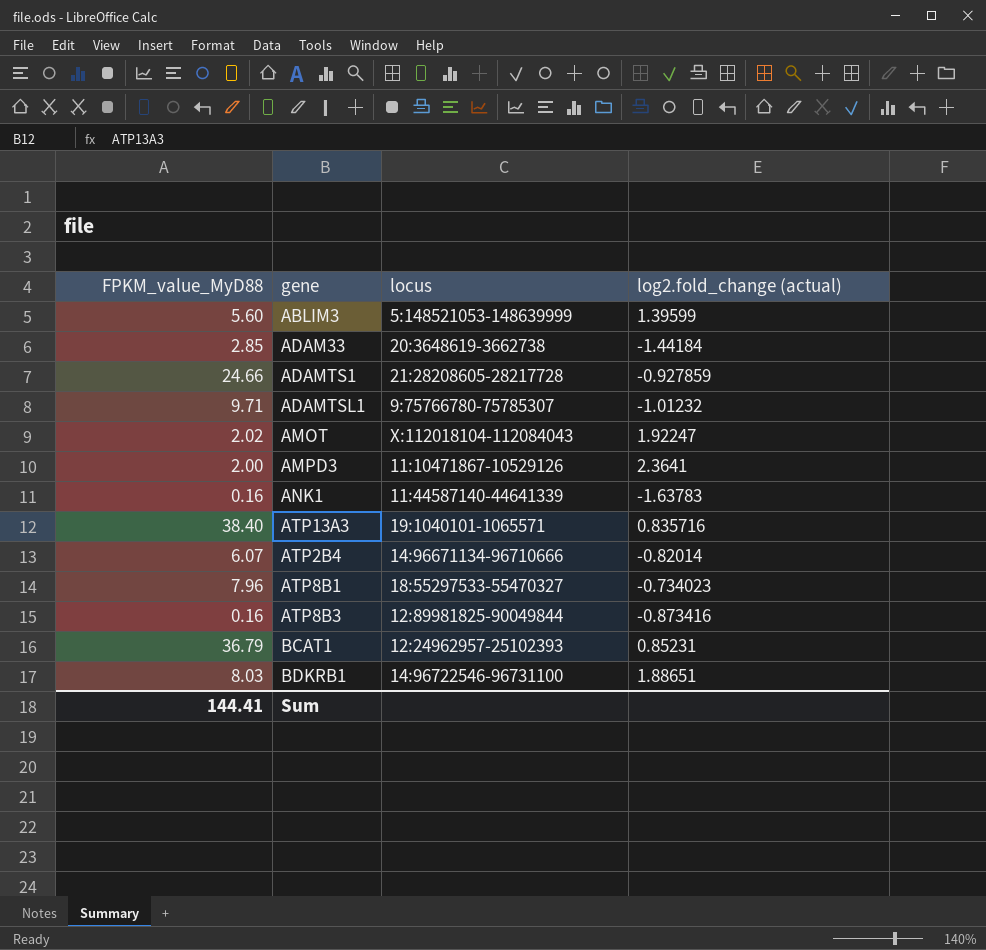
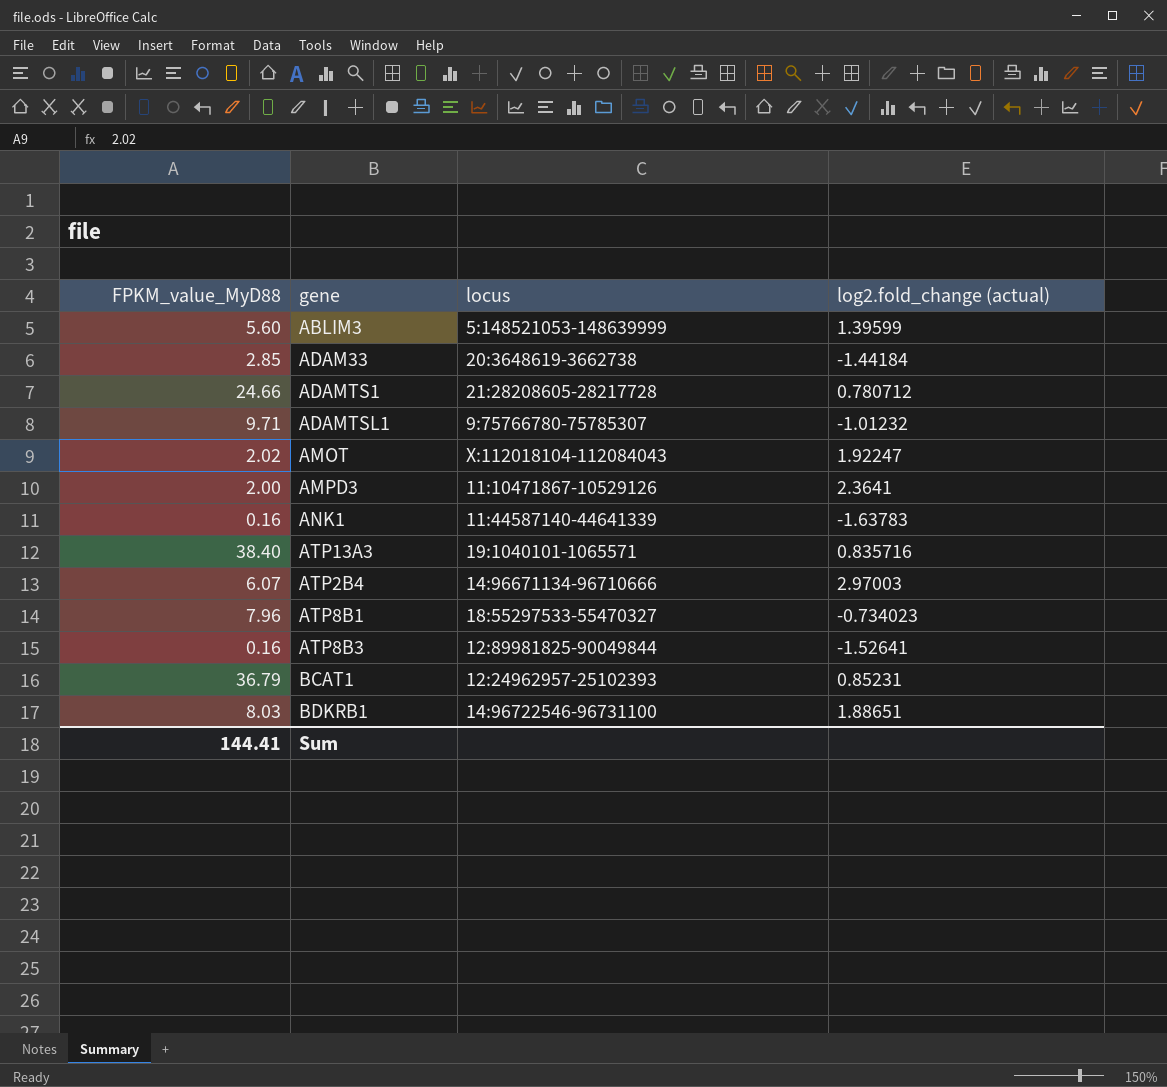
ADAMTS1 | log2.fold_change (actual): -0.927859 -> 0.780712
ATP2B4 | log2.fold_change (actual): -0.82014 -> 2.97003
ATP8B3 | log2.fold_change (actual): -0.873416 -> -1.52641

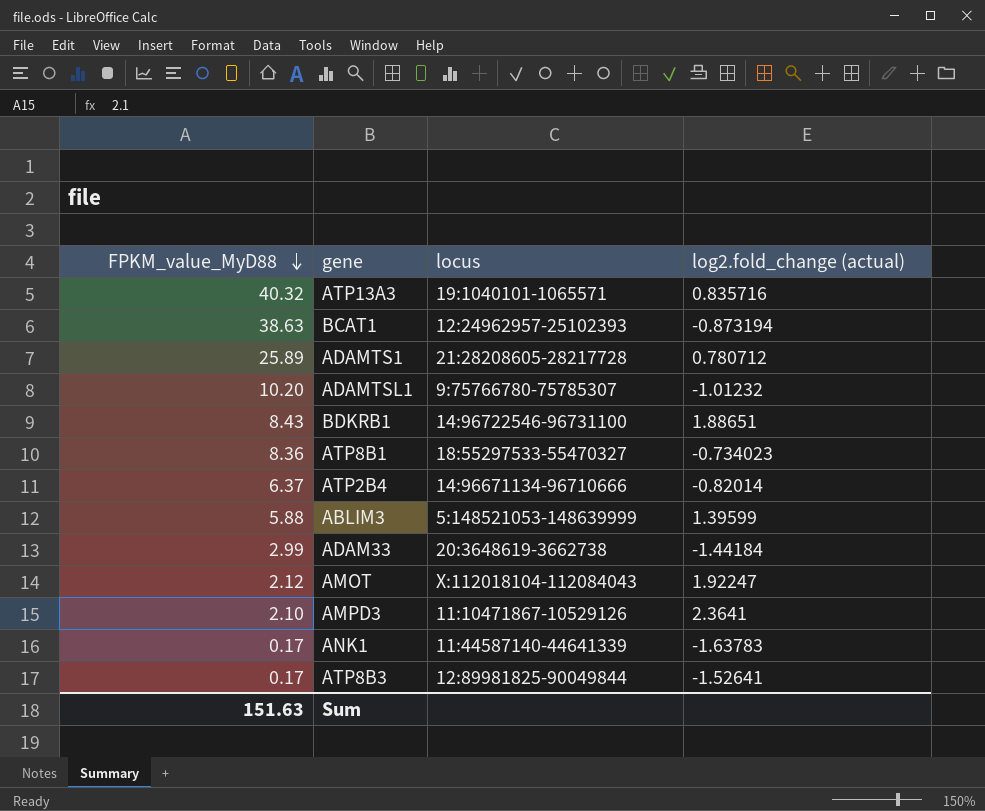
row order: none -> FPKM_value_MyD88 descending
ATP13A3 | FPKM_value_MyD88: 38.40 -> 40.32
BCAT1 | FPKM_value_MyD88: 36.79 -> 38.63
BCAT1 | log2.fold_change (actual): 0.85231 -> -0.873194
ADAMTS1 | FPKM_value_MyD88: 24.66 -> 25.89
ADAMTSL1 | FPKM_value_MyD88: 9.71 -> 10.20
BDKRB1 | FPKM_value_MyD88: 8.03 -> 8.43
ATP8B1 | FPKM_value_MyD88: 7.96 -> 8.36
ATP2B4 | FPKM_value_MyD88: 6.07 -> 6.37
ATP2B4 | log2.fold_change (actual): 2.97003 -> -0.82014
ABLIM3 | FPKM_value_MyD88: 5.60 -> 5.88
ADAM33 | FPKM_value_MyD88: 2.85 -> 2.99
AMOT | FPKM_value_MyD88: 2.02 -> 2.12
AMPD3 | FPKM_value_MyD88: 2.00 -> 2.10
ANK1 | FPKM_value_MyD88: 0.16 -> 0.17
ATP8B3 | FPKM_value_MyD88: 0.16 -> 0.17
Sum | FPKM_value_MyD88: 144.41 -> 151.63

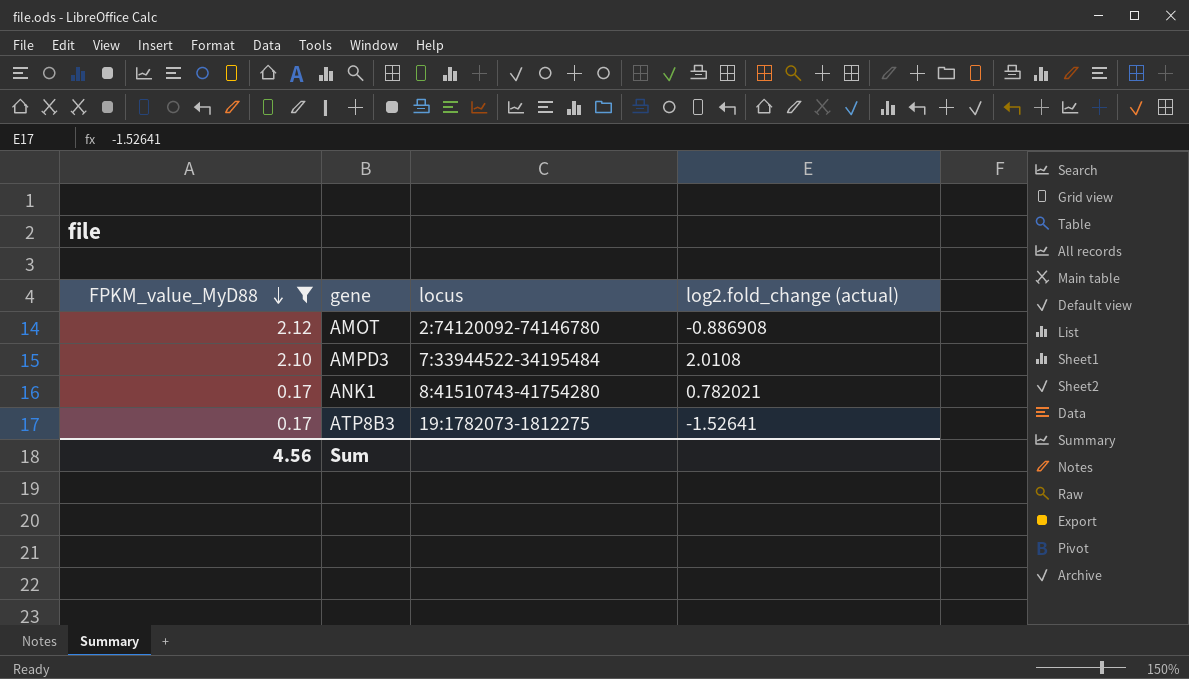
filter: none -> FPKM_value_MyD88 <= 2.12
AMOT | locus: X:112018104-112084043 -> 2:74120092-74146780
AMOT | log2.fold_change (actual): 1.92247 -> -0.886908
AMPD3 | locus: 11:10471867-10529126 -> 7:33944522-34195484
AMPD3 | log2.fold_change (actual): 2.3641 -> 2.0108
ANK1 | locus: 11:44587140-44641339 -> 8:41510743-41754280
ANK1 | log2.fold_change (actual): -1.63783 -> 0.782021
ATP8B3 | locus: 12:89981825-90049844 -> 19:1782073-1812275
Sum | FPKM_value_MyD88: 151.63 -> 4.56

